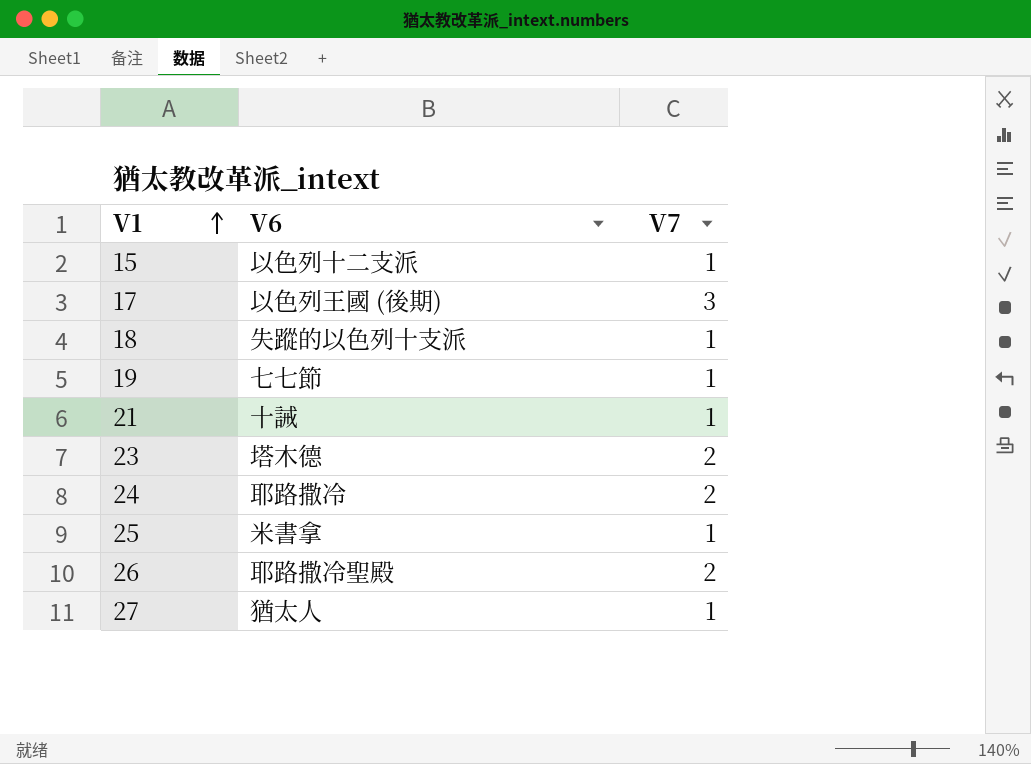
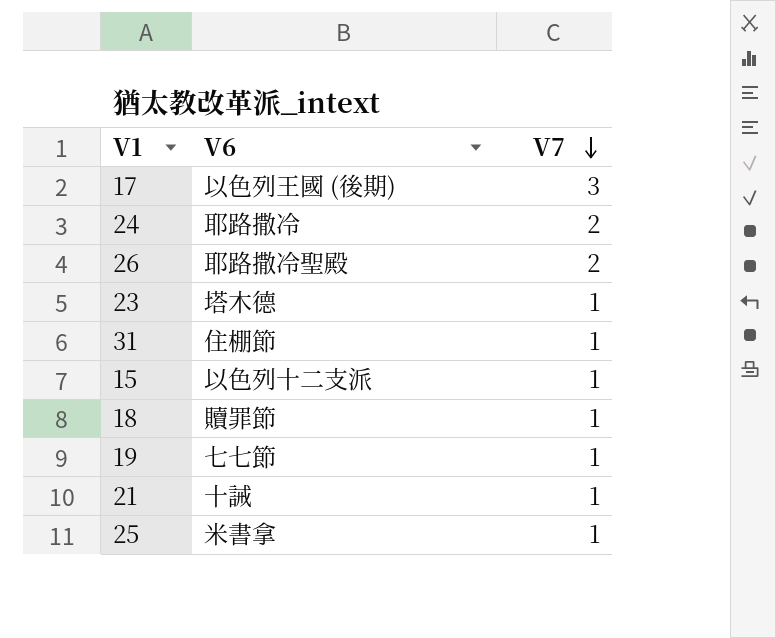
row order: V1 ascending -> V7 descending
row 27: 猶太人 | 1 -> none
23 | V7: 2 -> 1
row 31: none -> 住棚節 | 1
18 | V6: 失蹤的以色列十支派 -> 贖罪節

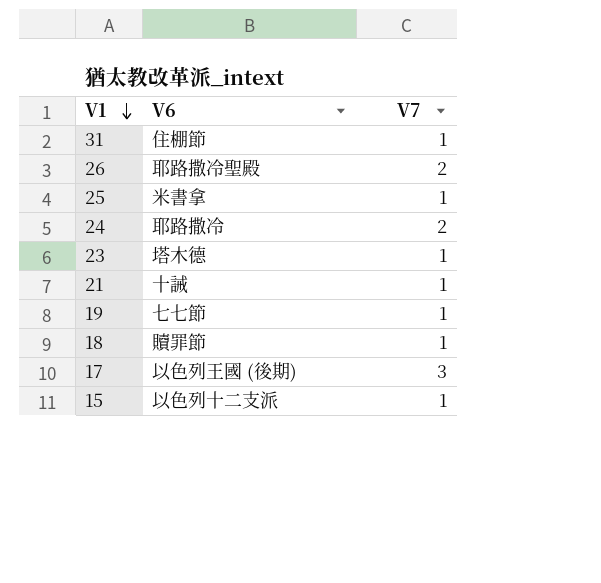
row order: V7 descending -> V1 descending

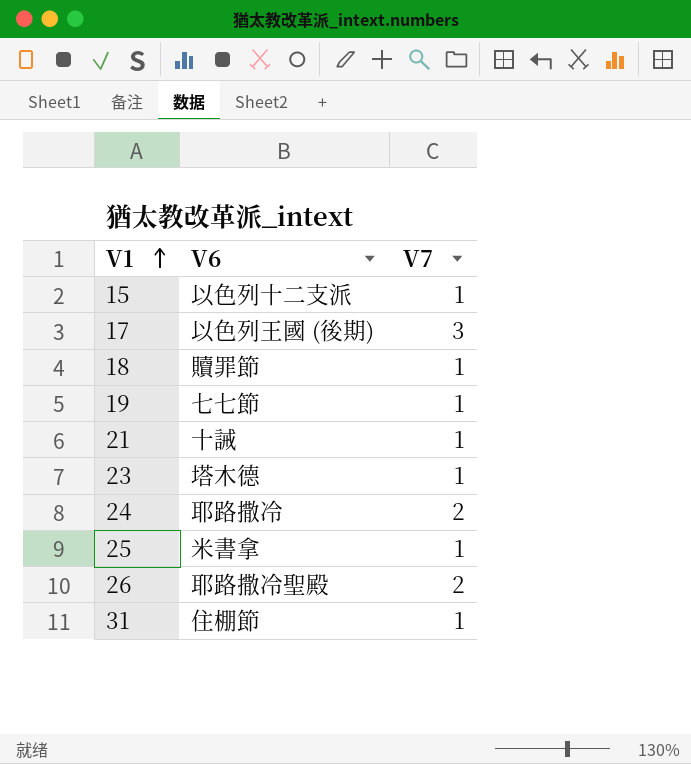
row order: V1 descending -> V1 ascending

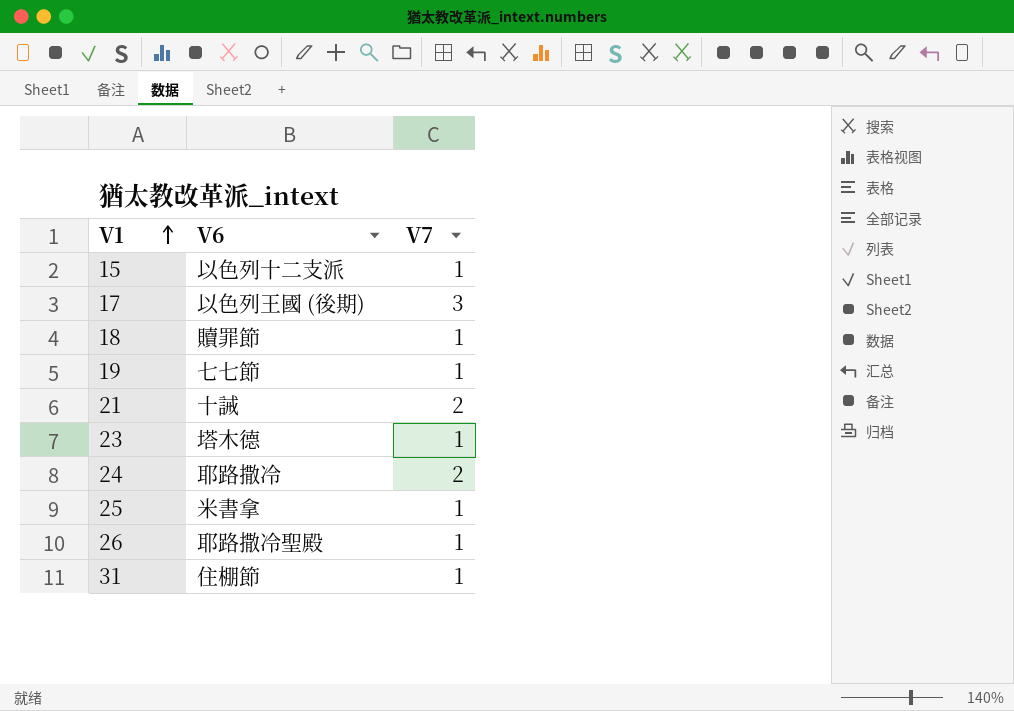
21 | V7: 1 -> 2
26 | V7: 2 -> 1

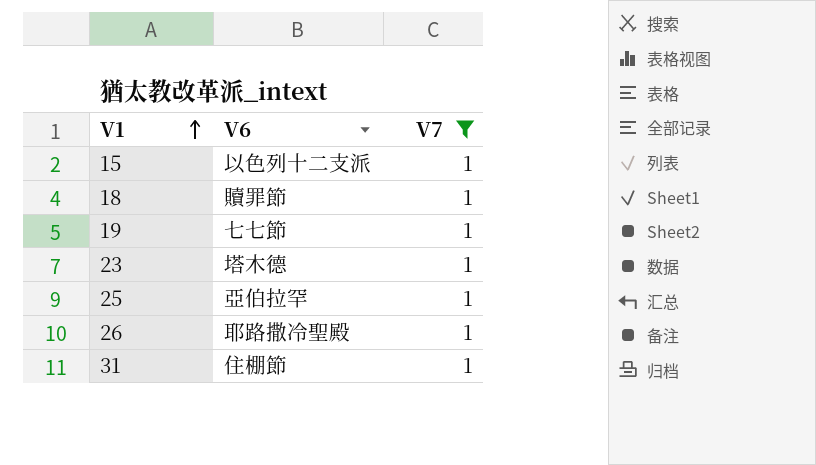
filter: none -> V7 = 1
25 | V6: 米書拿 -> 亞伯拉罕

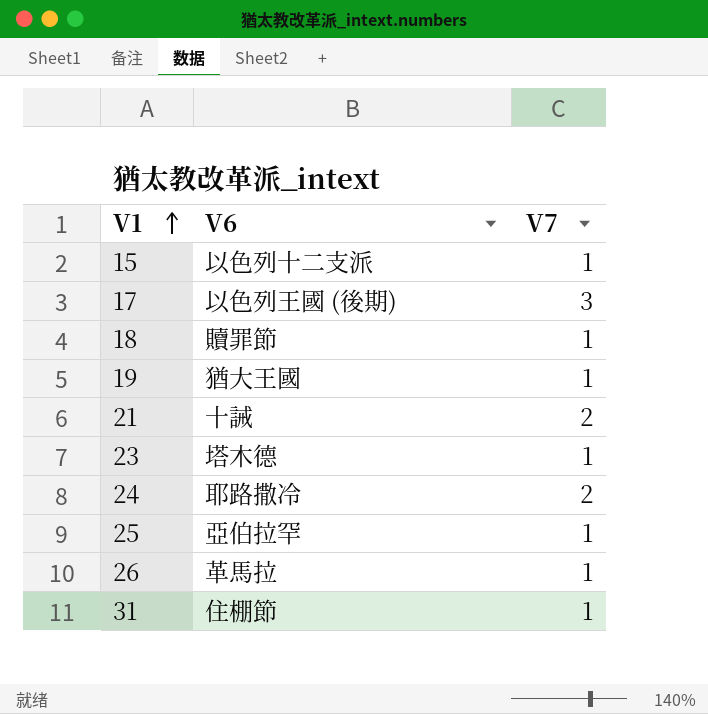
filter: V7 = 1 -> none
19 | V6: 七七節 -> 猶大王國
26 | V6: 耶路撒冷聖殿 -> 革馬拉

